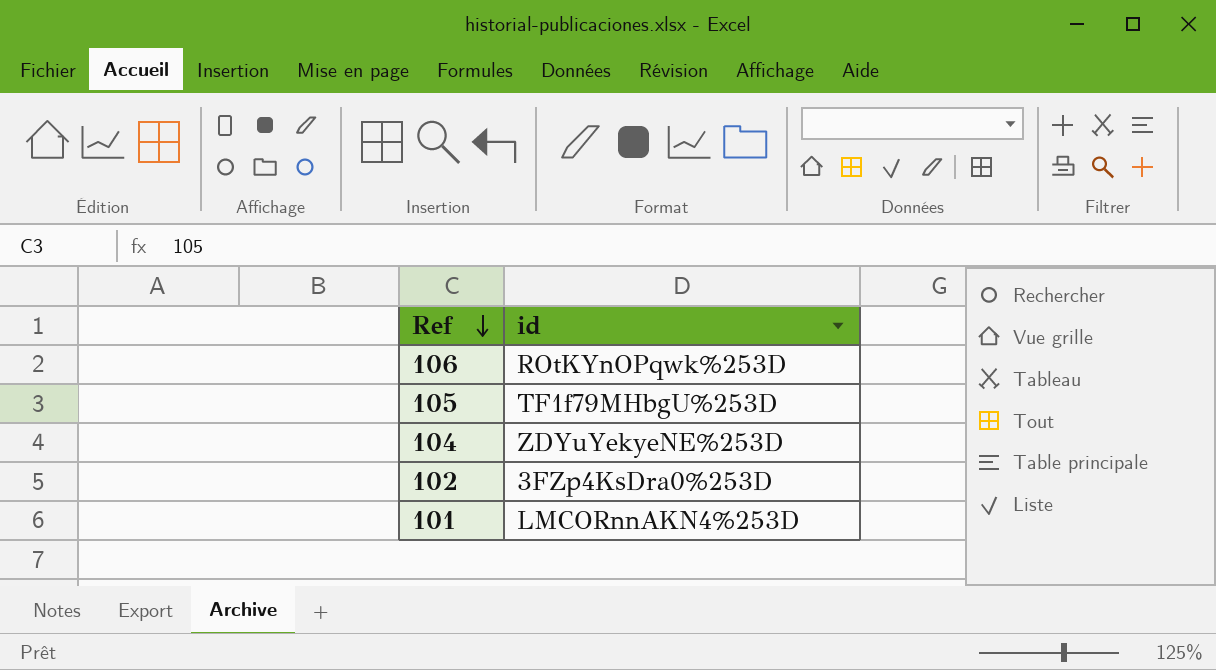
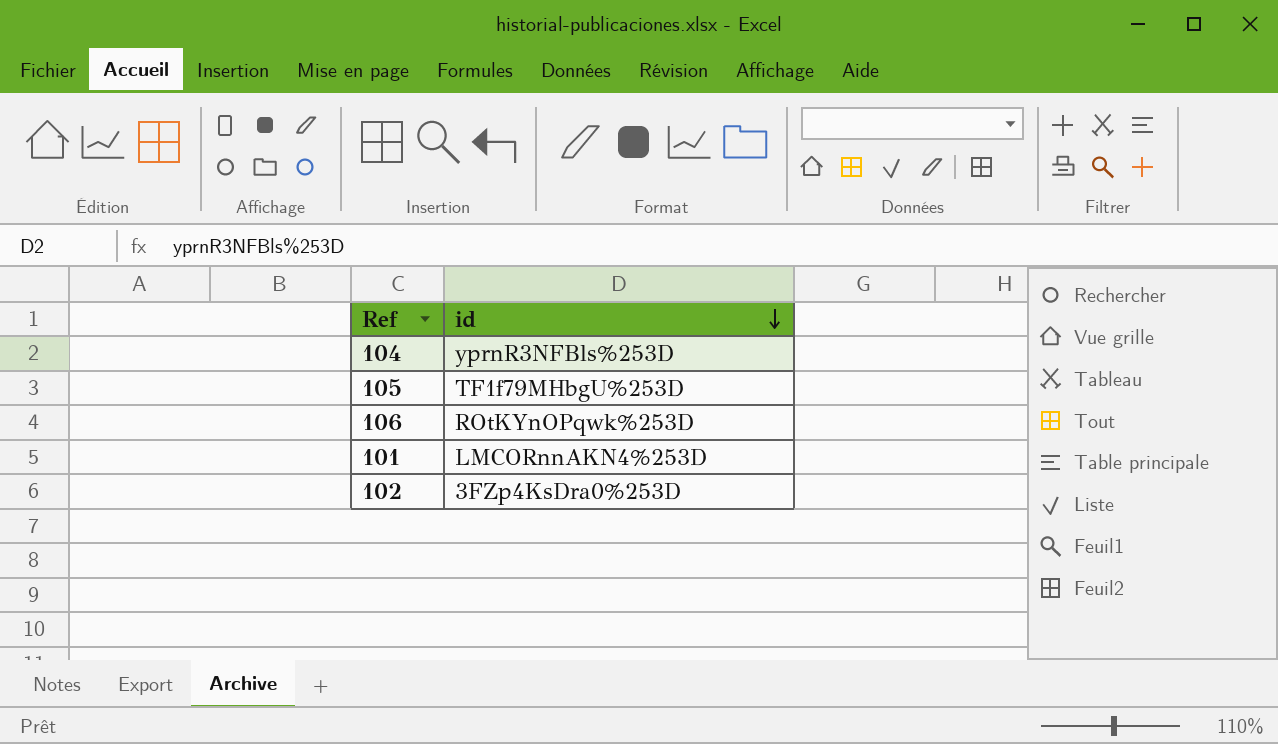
row order: Ref descending -> id descending
104 | id: ZDYuYekyeNE%253D -> yprnR3NFBls%253D

